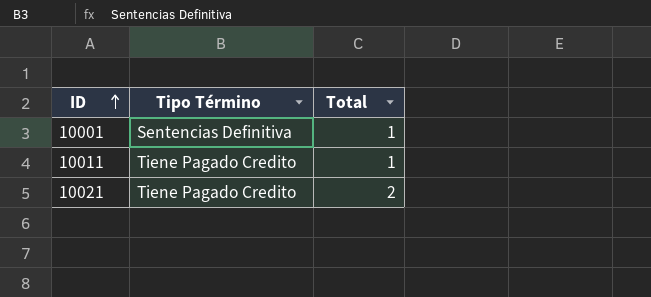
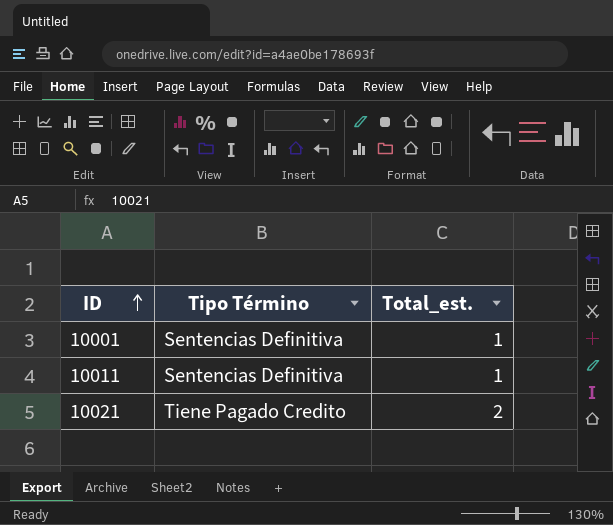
column name: Total -> Total_est.
10011 | Tipo Término: Tiene Pagado Credito -> Sentencias Definitiva

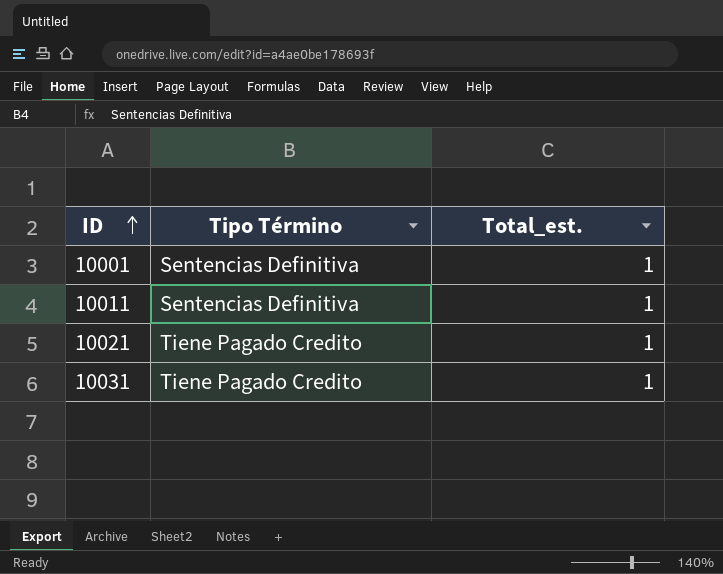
10021 | Total_est.: 2 -> 1
row 10031: none -> Tiene Pagado Credito | 1

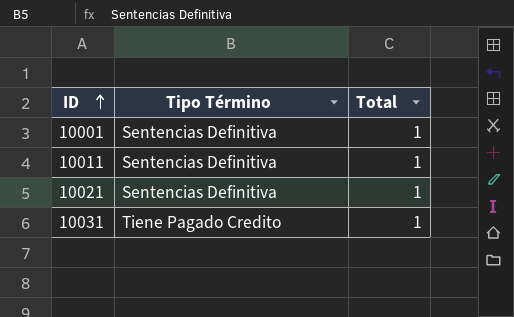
column name: Total_est. -> Total
10021 | Tipo Término: Tiene Pagado Credito -> Sentencias Definitiva

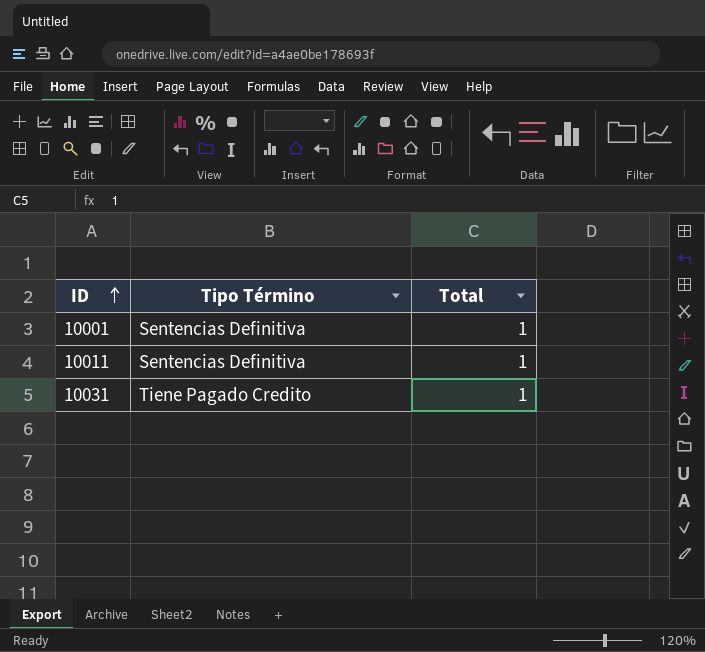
row 10021: Sentencias Definitiva | 1 -> none

